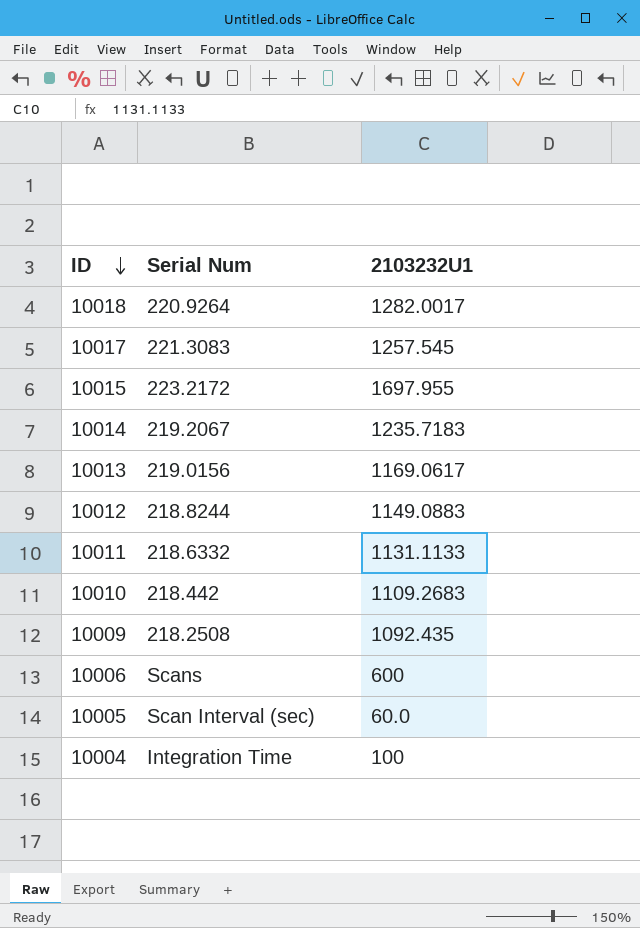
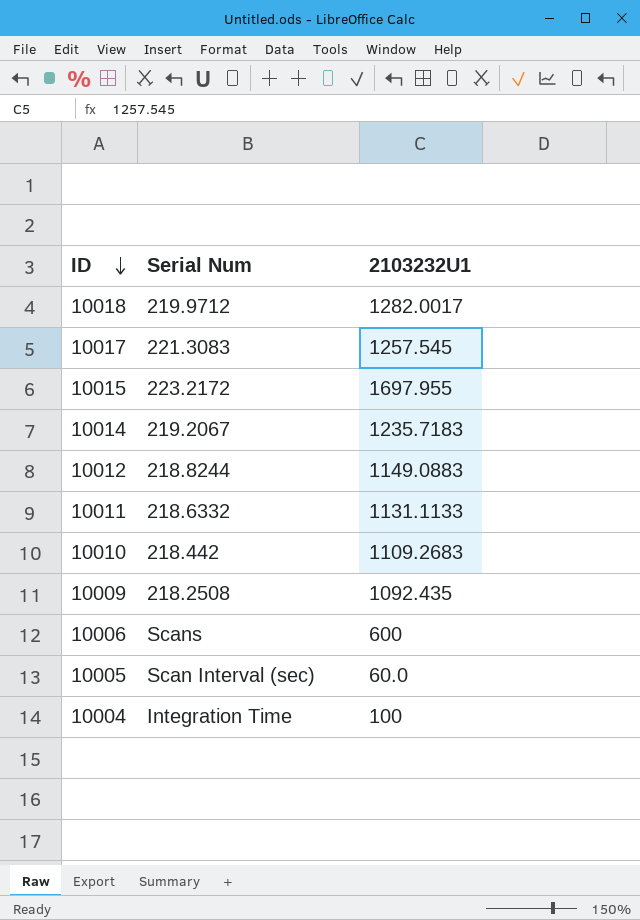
row 10013: 219.0156 | 1169.0617 -> none
10018 | Serial Num: 220.9264 -> 219.9712

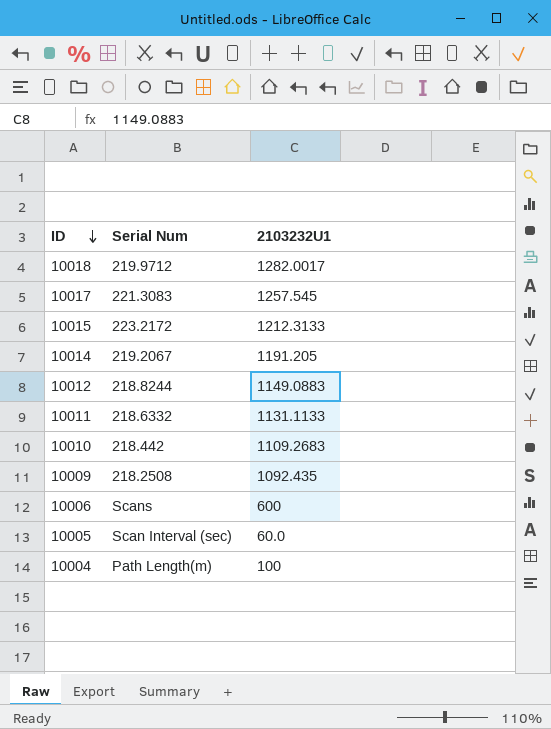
10015 | 2103232U1: 1697.955 -> 1212.3133
10014 | 2103232U1: 1235.7183 -> 1191.205
10004 | Serial Num: Integration Time -> Path Length(m)

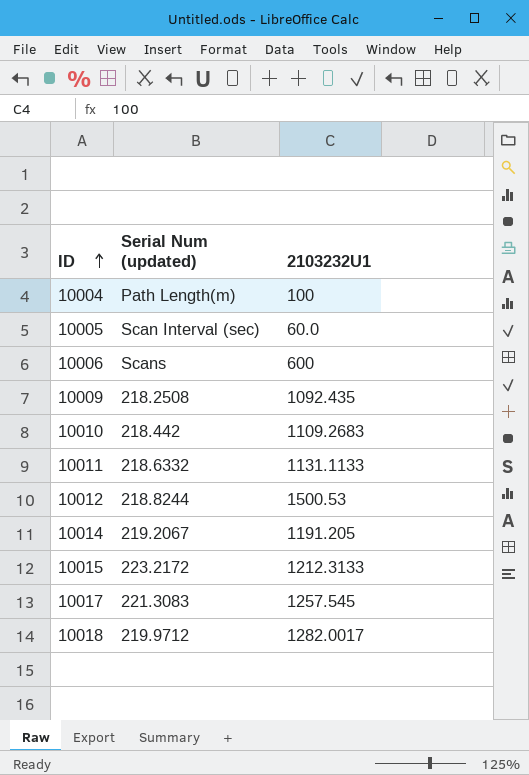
row order: ID descending -> ID ascending
column name: Serial Num -> Serial Num (updated)
10012 | 2103232U1: 1149.0883 -> 1500.53

